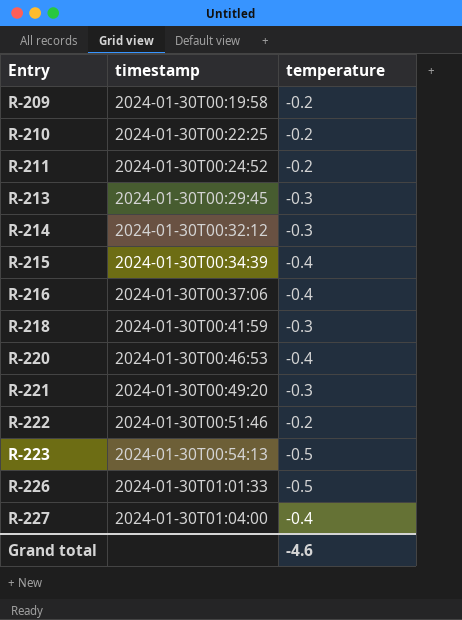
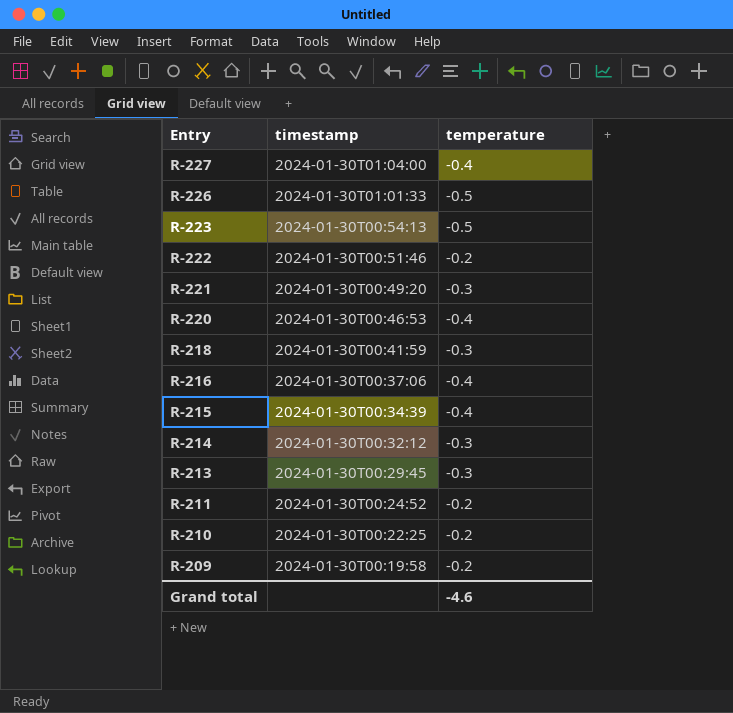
row order: Entry ascending -> Entry descending

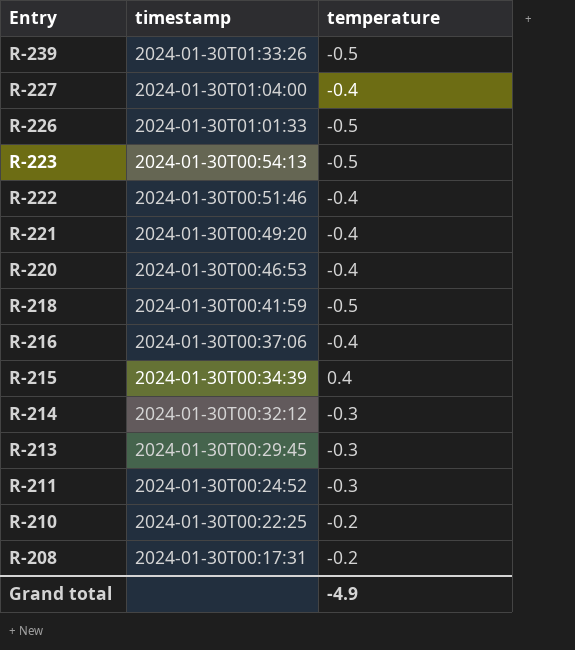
row R-209: 2024-01-30T00:19:58 | -0.2 -> none
row R-239: none -> 2024-01-30T01:33:26 | -0.5
R-222 | temperature: -0.2 -> -0.4
R-221 | temperature: -0.3 -> -0.4
R-218 | temperature: -0.3 -> -0.5
R-215 | temperature: -0.4 -> 0.4
R-211 | temperature: -0.2 -> -0.3
row R-208: none -> 2024-01-30T00:17:31 | -0.2
Grand total | temperature: -4.6 -> -4.9

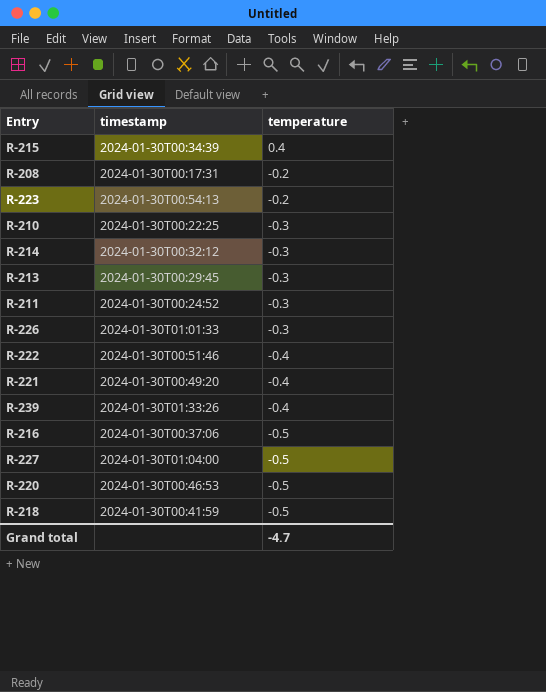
row order: Entry descending -> temperature descending
R-223 | temperature: -0.5 -> -0.2
R-210 | temperature: -0.2 -> -0.3
R-226 | temperature: -0.5 -> -0.3
R-239 | temperature: -0.5 -> -0.4
R-216 | temperature: -0.4 -> -0.5
R-227 | temperature: -0.4 -> -0.5
R-220 | temperature: -0.4 -> -0.5
Grand total | temperature: -4.9 -> -4.7

